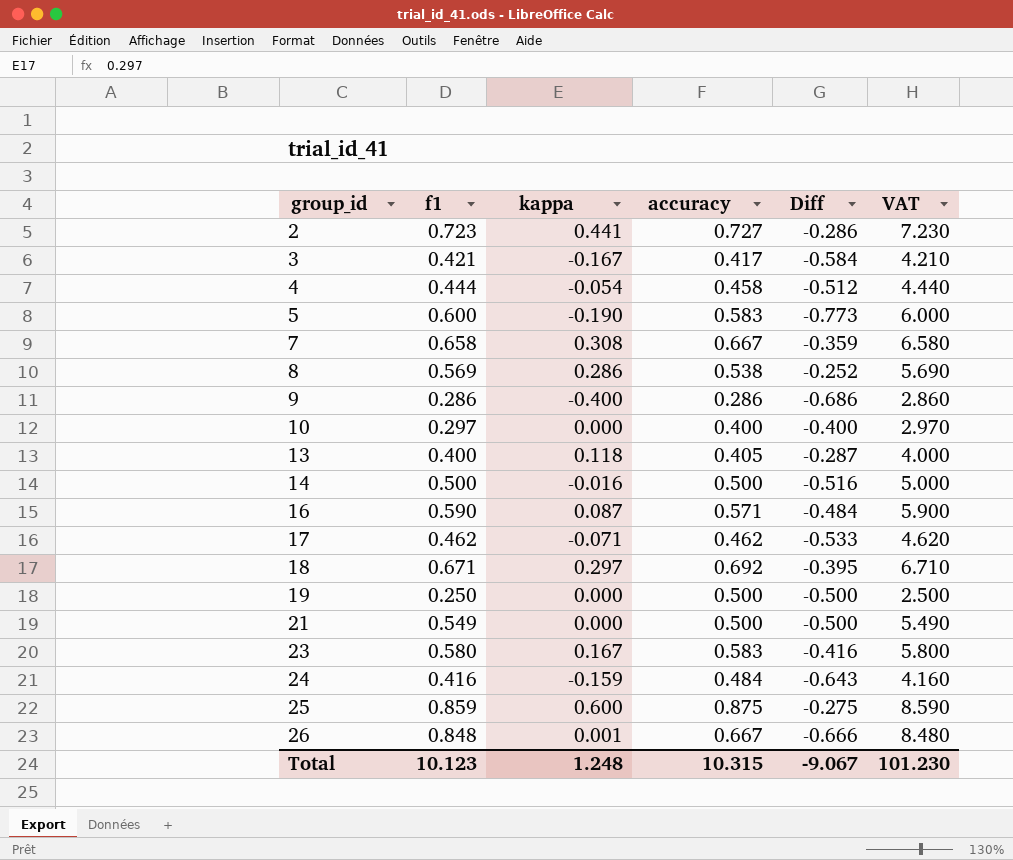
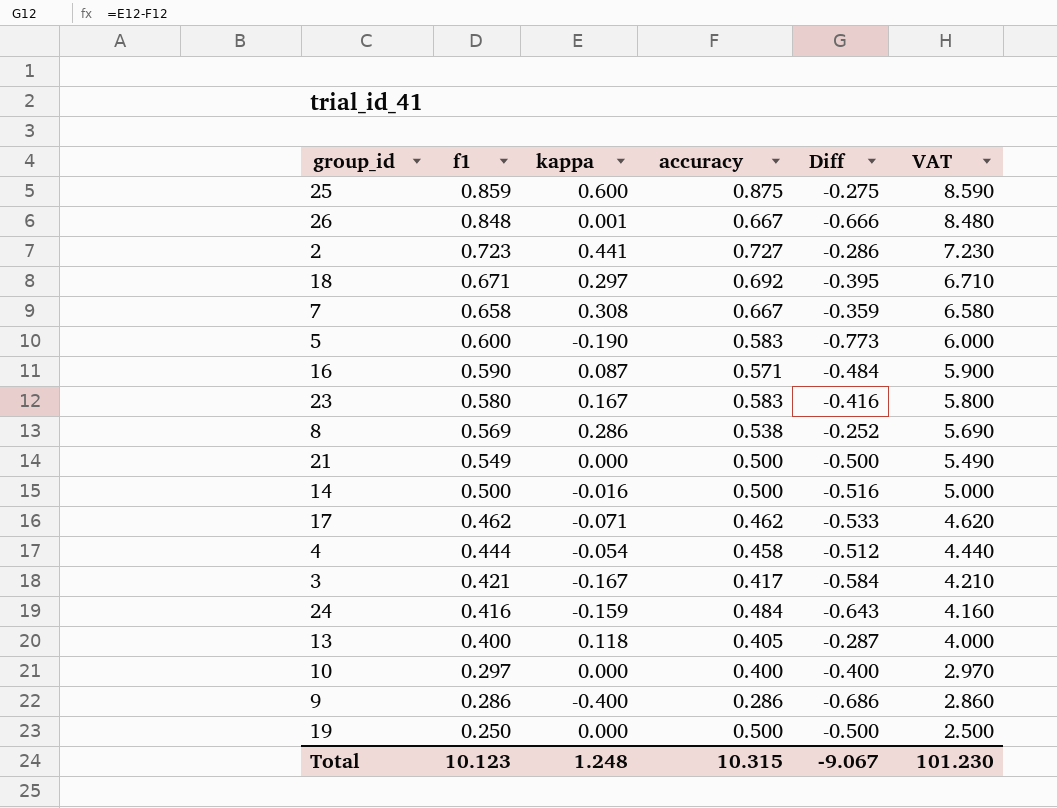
row order: group_id ascending -> f1 descending

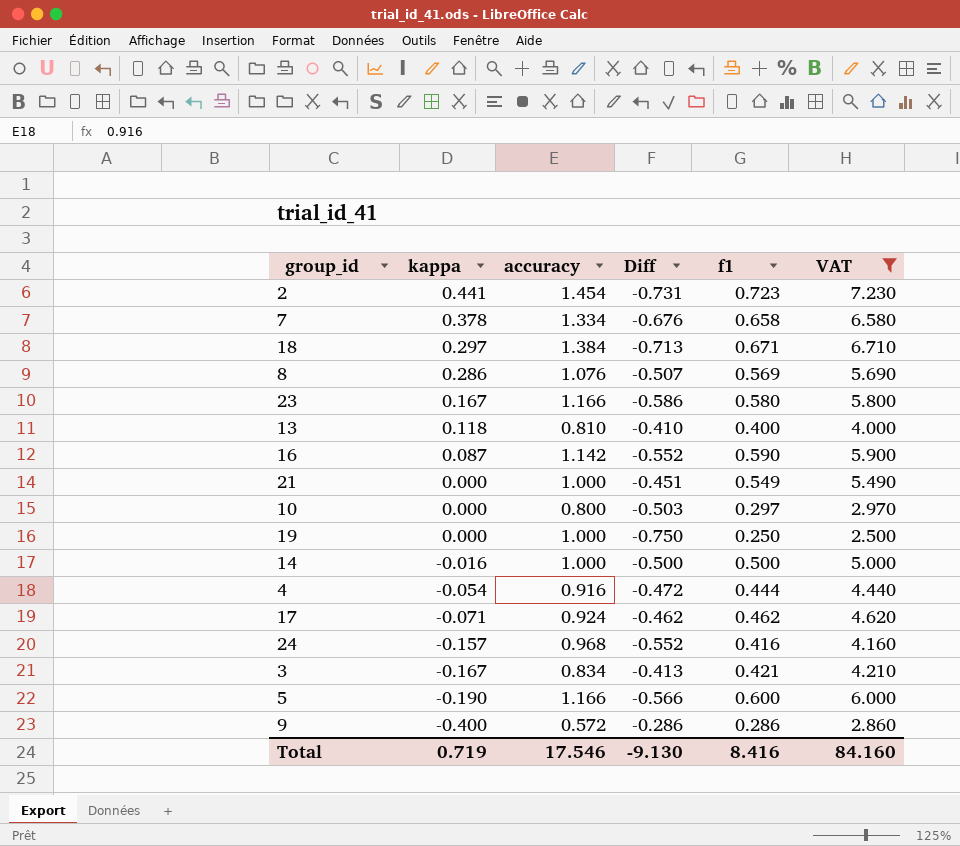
filter: none -> VAT <= 7.230
row order: f1 descending -> kappa descending
column Diff | formula: [kappa] - [accuracy] -> [f1] - [accuracy]
column f1 | position: 2 -> 5
2 | accuracy: 0.727 -> 1.454
7 | kappa: 0.308 -> 0.378
7 | accuracy: 0.667 -> 1.334
18 | accuracy: 0.692 -> 1.384
8 | accuracy: 0.538 -> 1.076
23 | accuracy: 0.583 -> 1.166
13 | accuracy: 0.405 -> 0.810
16 | accuracy: 0.571 -> 1.142
21 | accuracy: 0.500 -> 1.000
10 | accuracy: 0.400 -> 0.800
19 | accuracy: 0.500 -> 1.000
14 | accuracy: 0.500 -> 1.000
4 | accuracy: 0.458 -> 0.916
17 | accuracy: 0.462 -> 0.924
24 | kappa: -0.159 -> -0.157
24 | accuracy: 0.484 -> 0.968
3 | accuracy: 0.417 -> 0.834
5 | accuracy: 0.583 -> 1.166
9 | accuracy: 0.286 -> 0.572
Total | kappa: 1.248 -> 0.719
Total | accuracy: 10.315 -> 17.546
Total | Diff: -9.067 -> -9.130
Total | f1: 10.123 -> 8.416
Total | VAT: 101.230 -> 84.160

